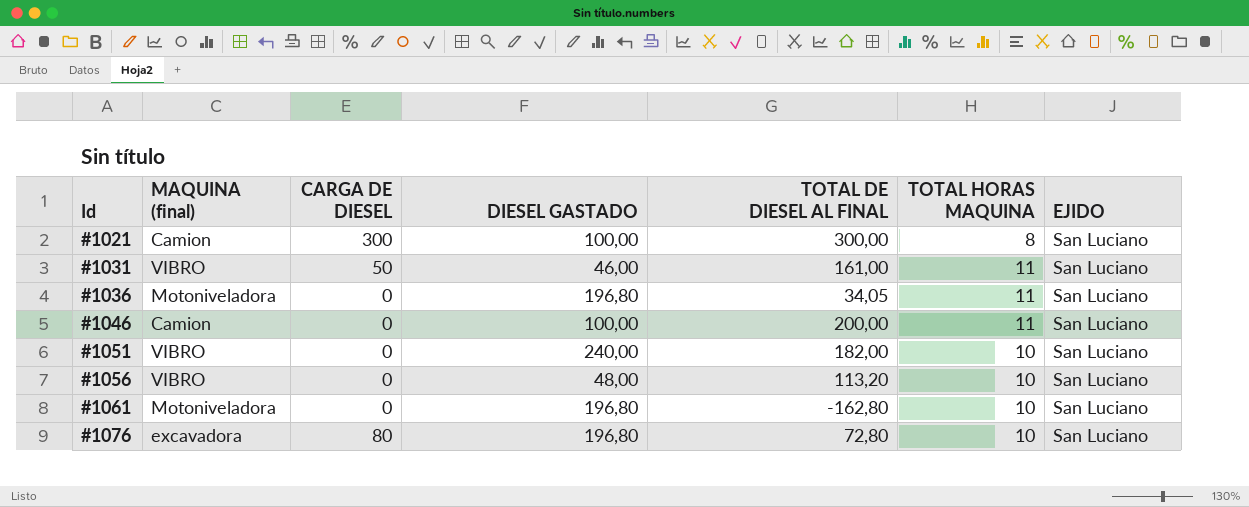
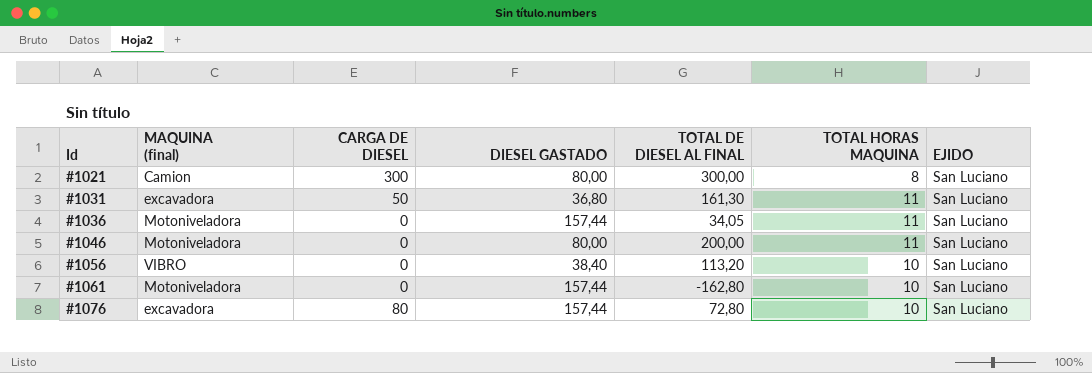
row #1051: VIBRO | 0 | 240,00 | 182,00 | 10 | San Luciano -> none
#1021 | DIESEL GASTADO: 100,00 -> 80,00
#1031 | MAQUINA (final): VIBRO -> excavadora
#1031 | DIESEL GASTADO: 46,00 -> 36,80
#1031 | TOTAL DE DIESEL AL FINAL: 161,00 -> 161,30
#1036 | DIESEL GASTADO: 196,80 -> 157,44
#1046 | MAQUINA (final): Camion -> Motoniveladora
#1046 | DIESEL GASTADO: 100,00 -> 80,00
#1056 | DIESEL GASTADO: 48,00 -> 38,40
#1061 | DIESEL GASTADO: 196,80 -> 157,44
#1076 | DIESEL GASTADO: 196,80 -> 157,44

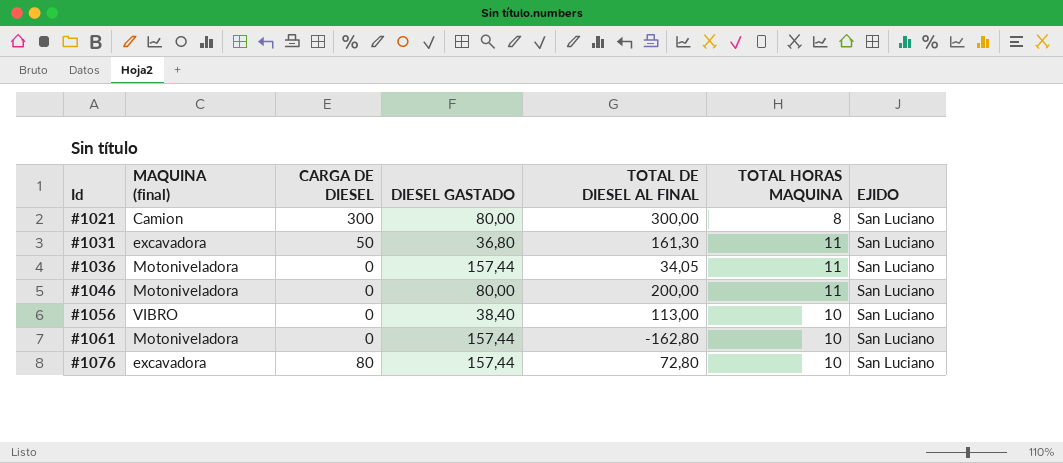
#1056 | TOTAL DE DIESEL AL FINAL: 113,20 -> 113,00

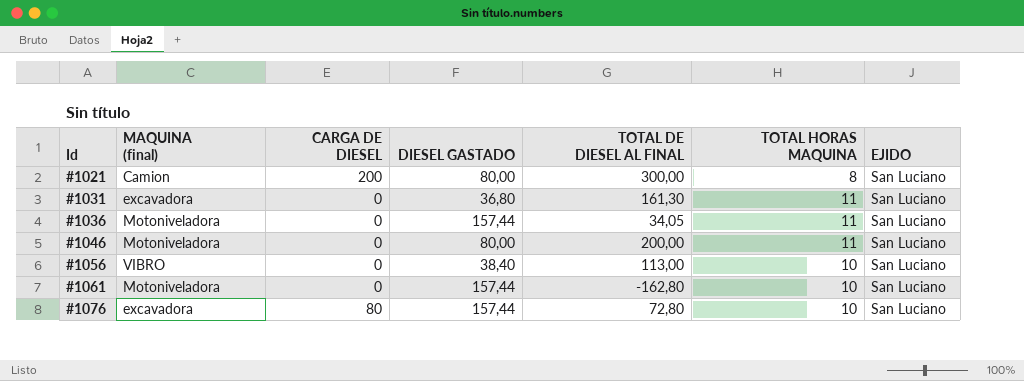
#1021 | CARGA DE DIESEL: 300 -> 200
#1031 | CARGA DE DIESEL: 50 -> 0

